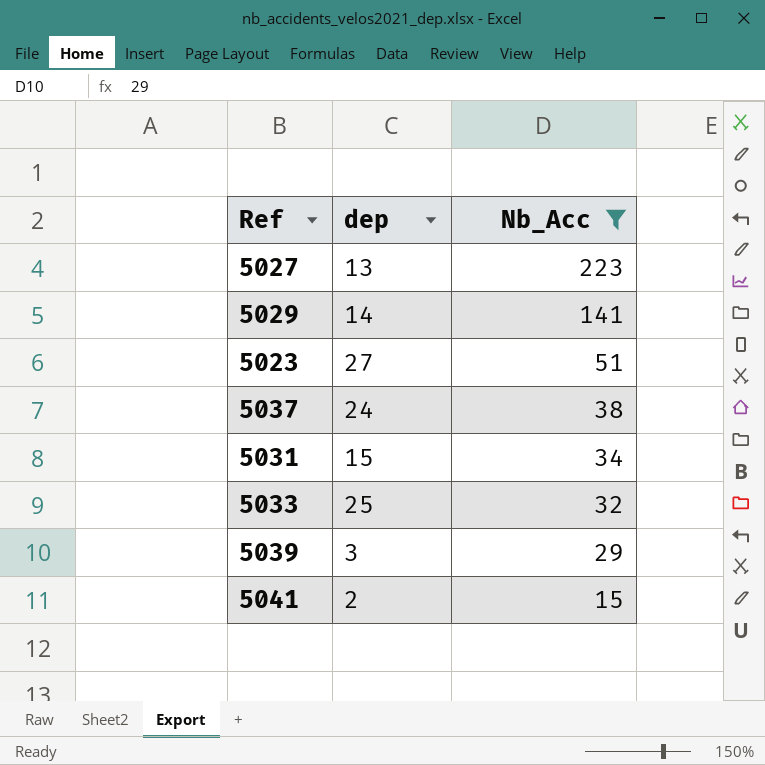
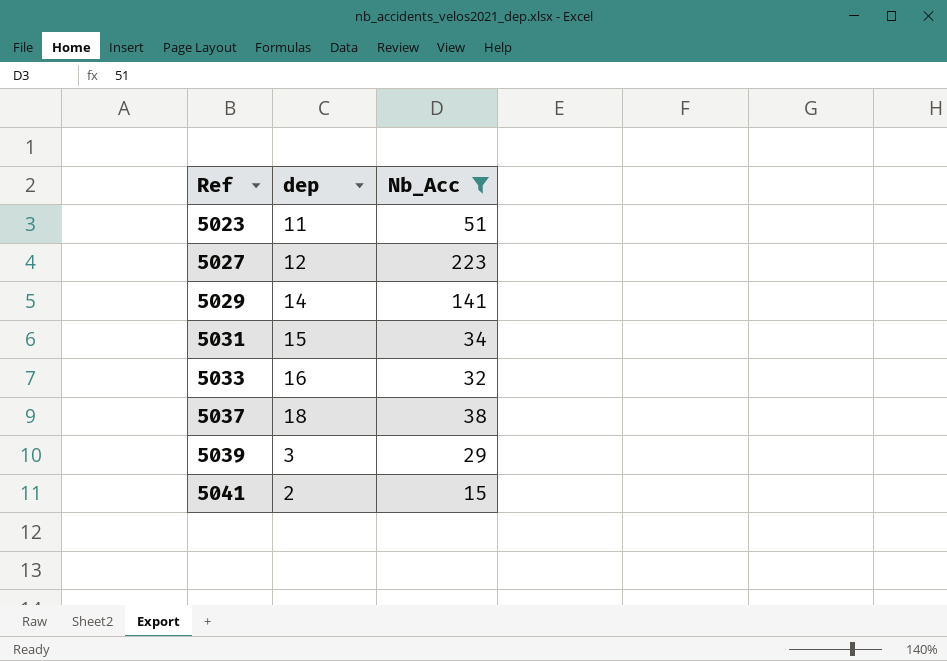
row order: Nb_Acc descending -> Ref ascending
5023 | dep: 27 -> 11
5027 | dep: 13 -> 12
5033 | dep: 25 -> 16
5037 | dep: 24 -> 18

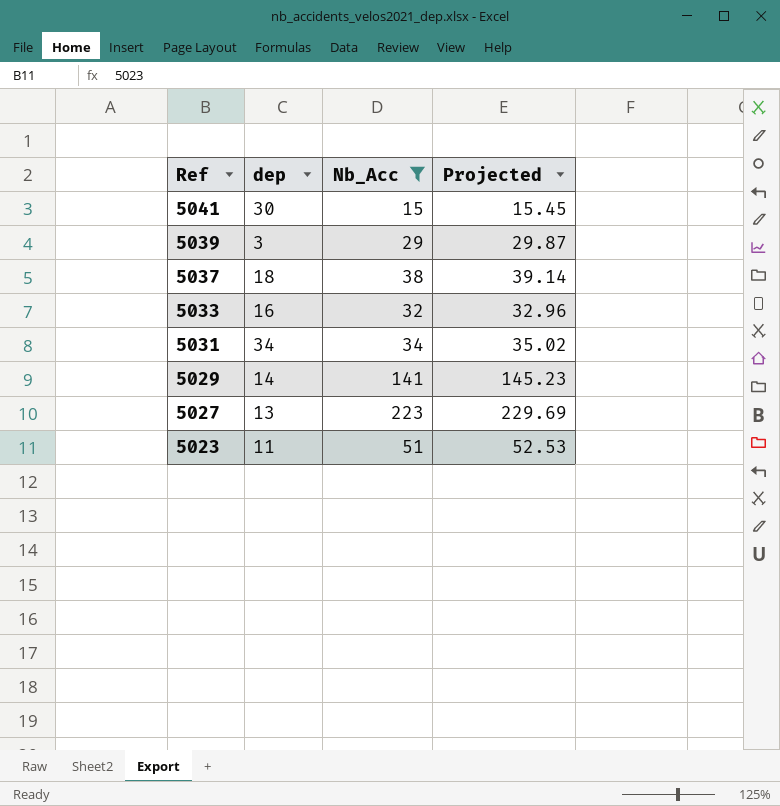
row order: Ref ascending -> Ref descending
column Projected | formula: none -> [Nb_Acc] * 1.03
5041 | dep: 2 -> 30
5031 | dep: 15 -> 34
5027 | dep: 12 -> 13

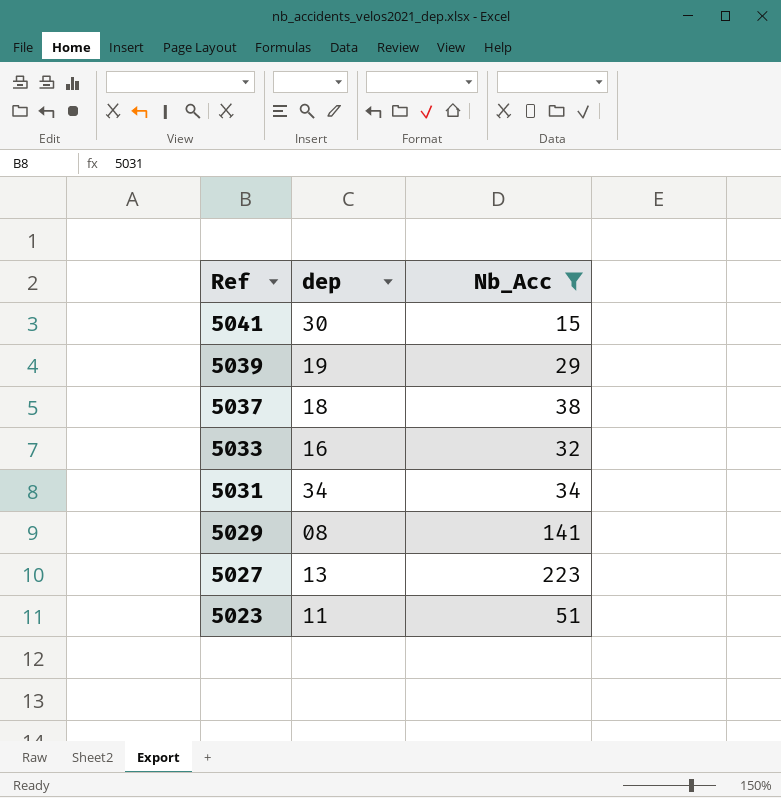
column Projected | formula: [Nb_Acc] * 1.03 -> none
5039 | dep: 3 -> 19
5029 | dep: 14 -> 08

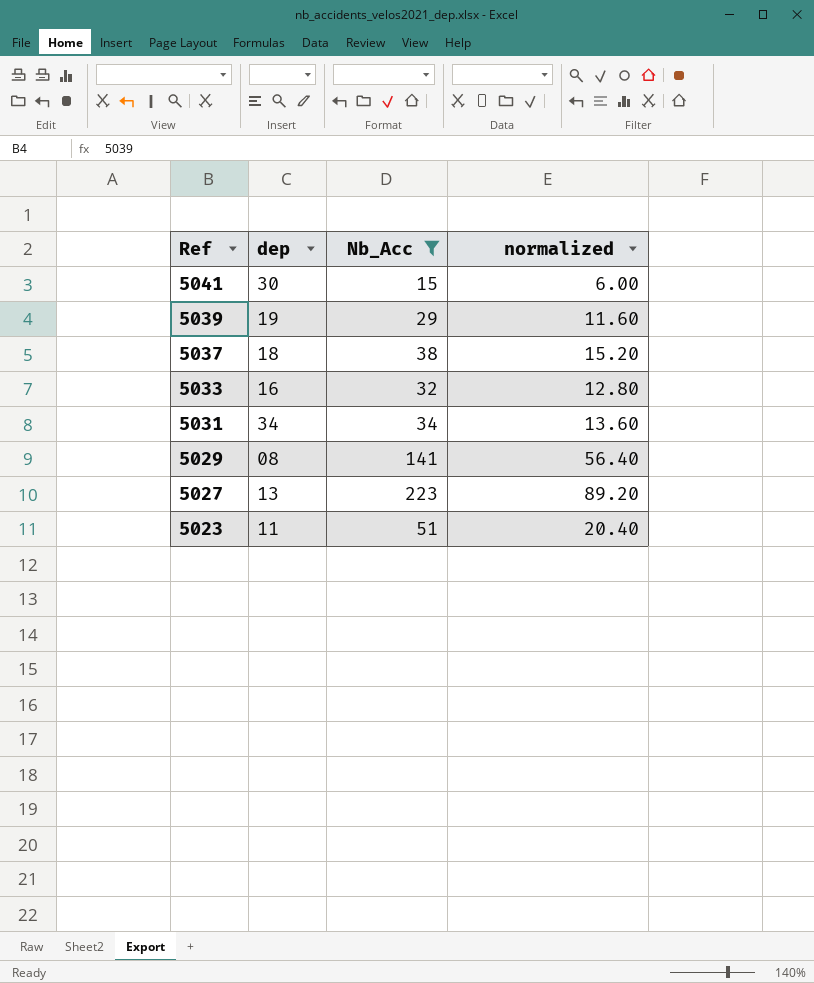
column normalized | formula: none -> [Nb_Acc] * 0.4

